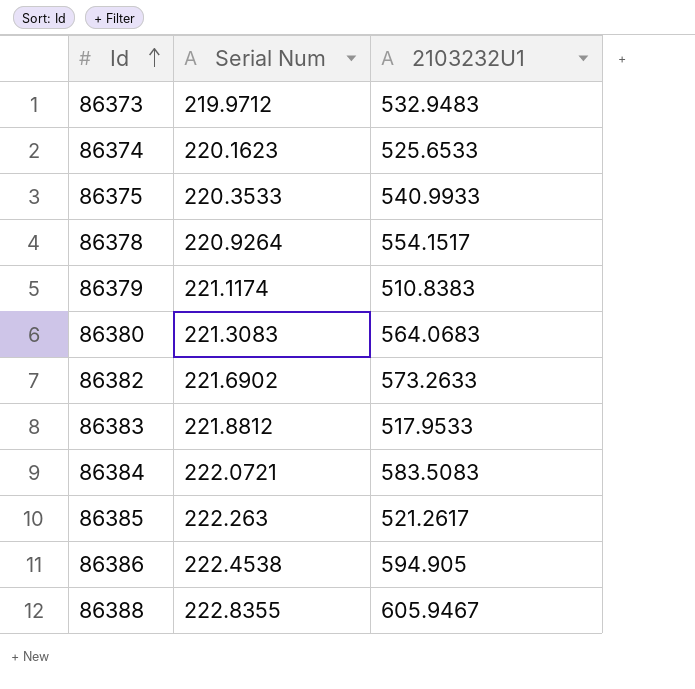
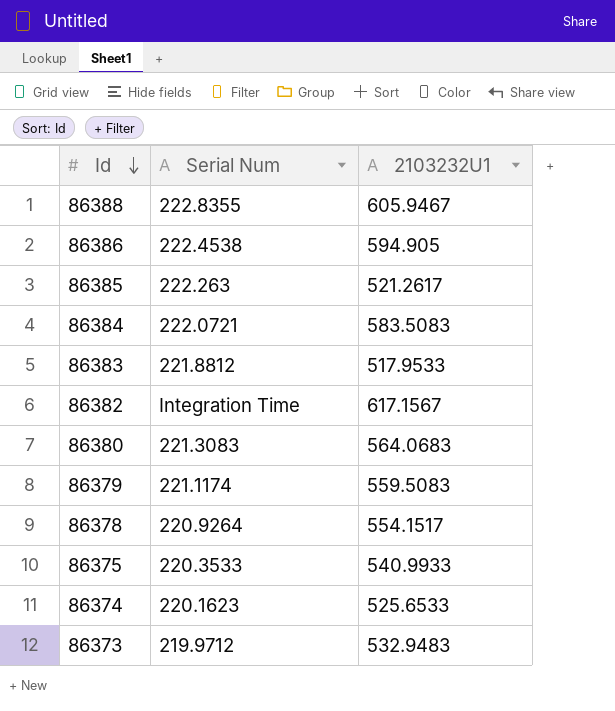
row order: Id ascending -> Id descending
86382 | Serial Num: 221.6902 -> Integration Time
86382 | 2103232U1: 573.2633 -> 617.1567
86379 | 2103232U1: 510.8383 -> 559.5083

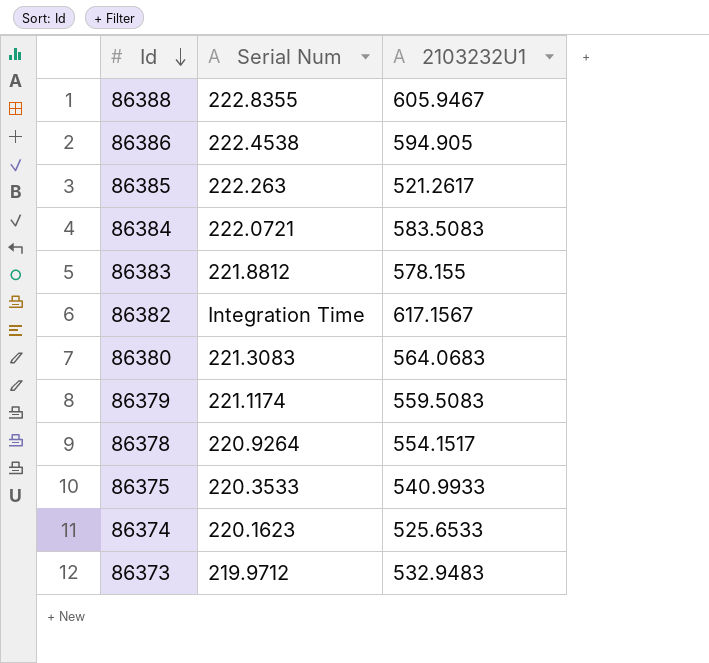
86383 | 2103232U1: 517.9533 -> 578.155

